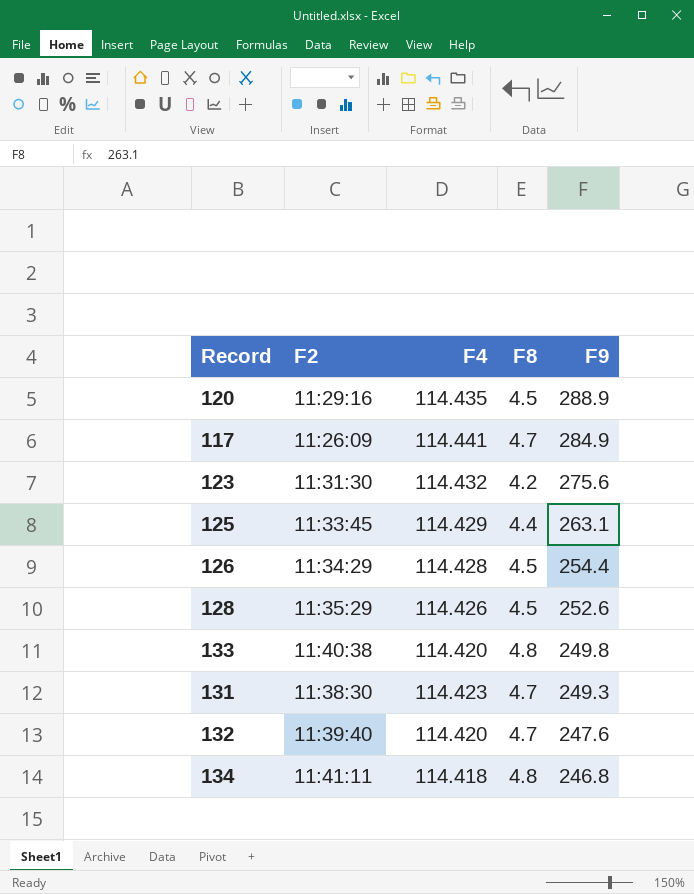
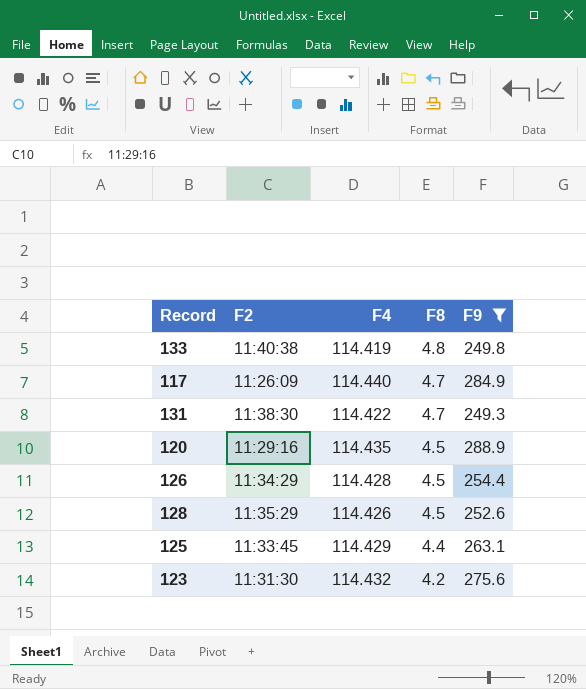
filter: none -> F9 >= 249.3
row order: F9 descending -> F8 descending
133 | F4: 114.420 -> 114.419
117 | F4: 114.441 -> 114.440
131 | F4: 114.423 -> 114.422

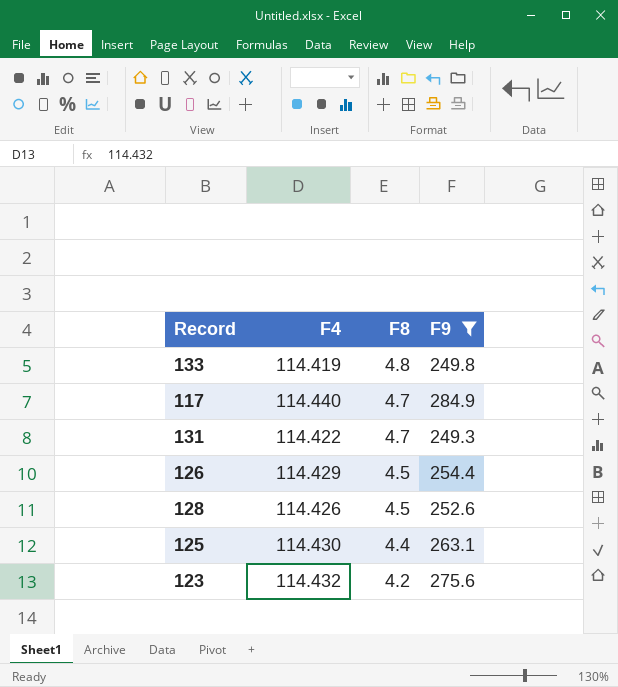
column F2 | position: 2 -> none
row 120: 11:29:16 | 114.435 | 4.5 | 288.9 -> none
126 | F4: 114.428 -> 114.429
125 | F4: 114.429 -> 114.430

